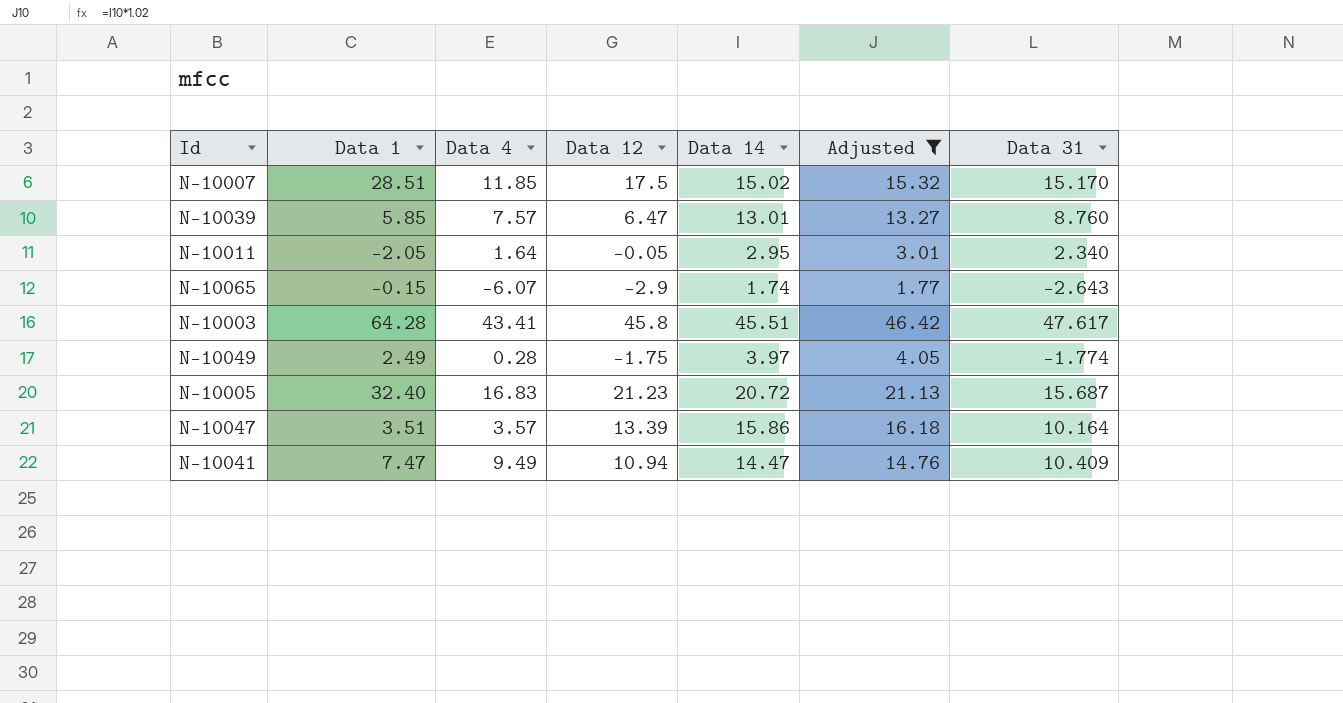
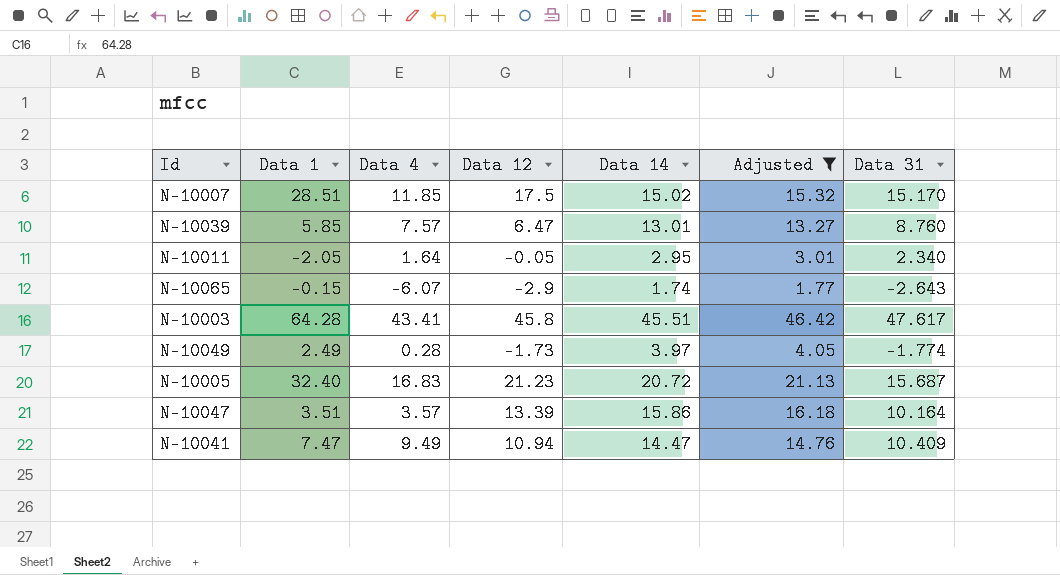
N-10049 | Data 12: -1.75 -> -1.73

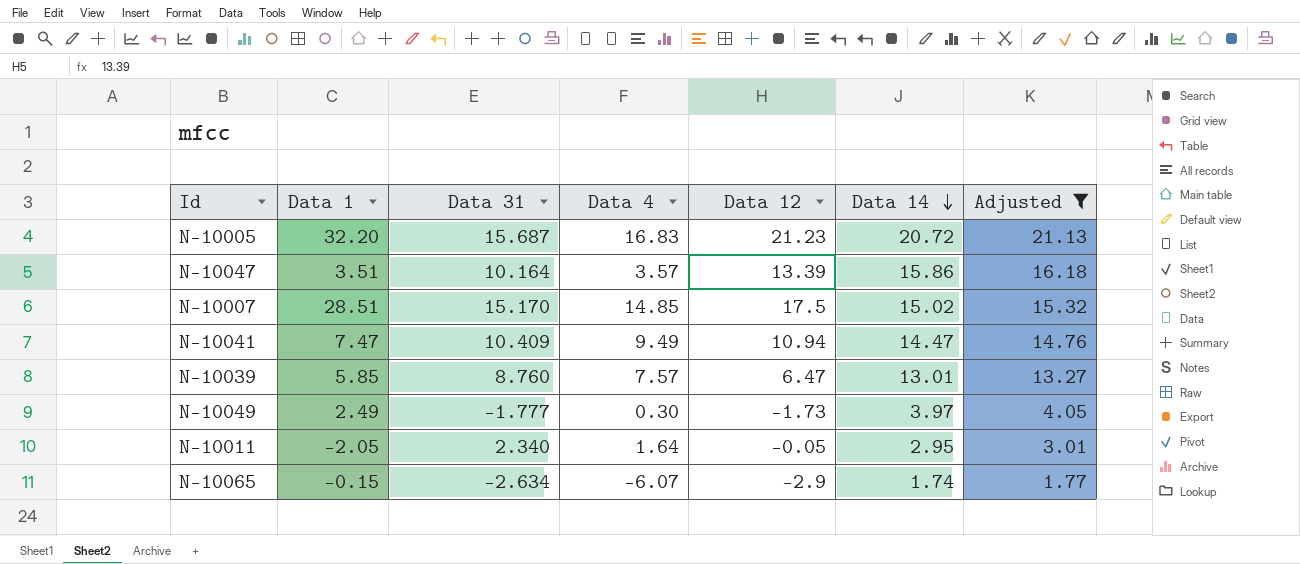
row order: none -> Data 14 descending
column Data 31 | position: 7 -> 3
row N-10003: 64.28 | 43.41 | 45.8 | 45.51 | 46.42 | 47.617 -> none
N-10005 | Data 1: 32.40 -> 32.20
N-10007 | Data 4: 11.85 -> 14.85
N-10049 | Data 31: -1.774 -> -1.777
N-10049 | Data 4: 0.28 -> 0.30
N-10065 | Data 31: -2.643 -> -2.634

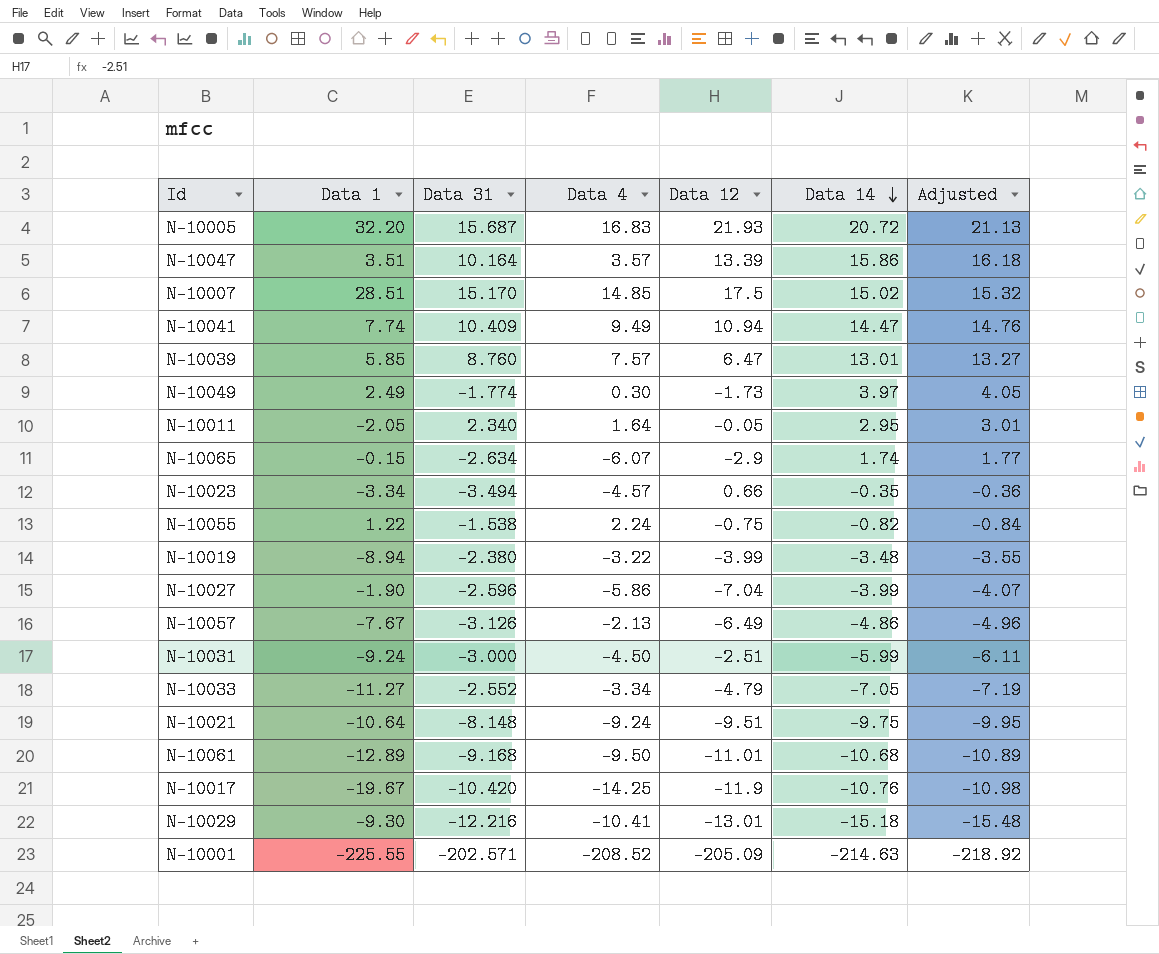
filter: Adjusted >= 1.77 -> none
N-10005 | Data 12: 21.23 -> 21.93
N-10041 | Data 1: 7.47 -> 7.74
N-10049 | Data 31: -1.777 -> -1.774

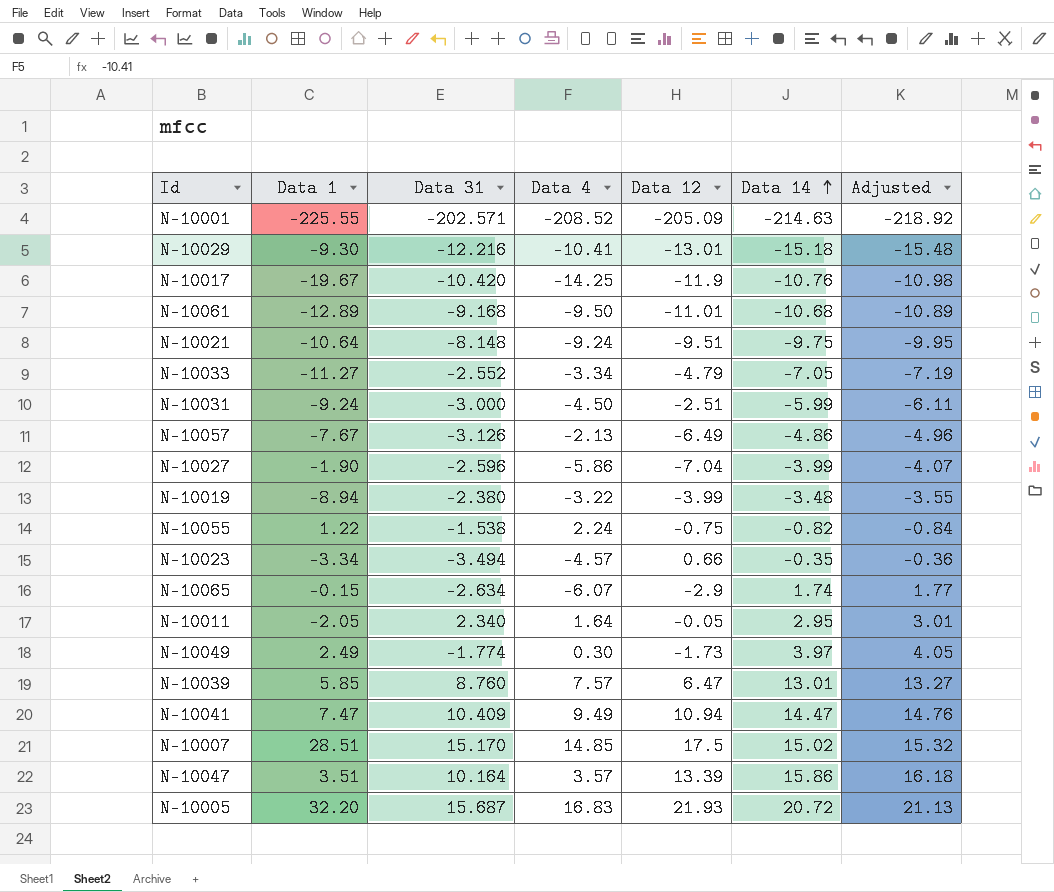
row order: Data 14 descending -> Data 14 ascending
N-10041 | Data 1: 7.74 -> 7.47

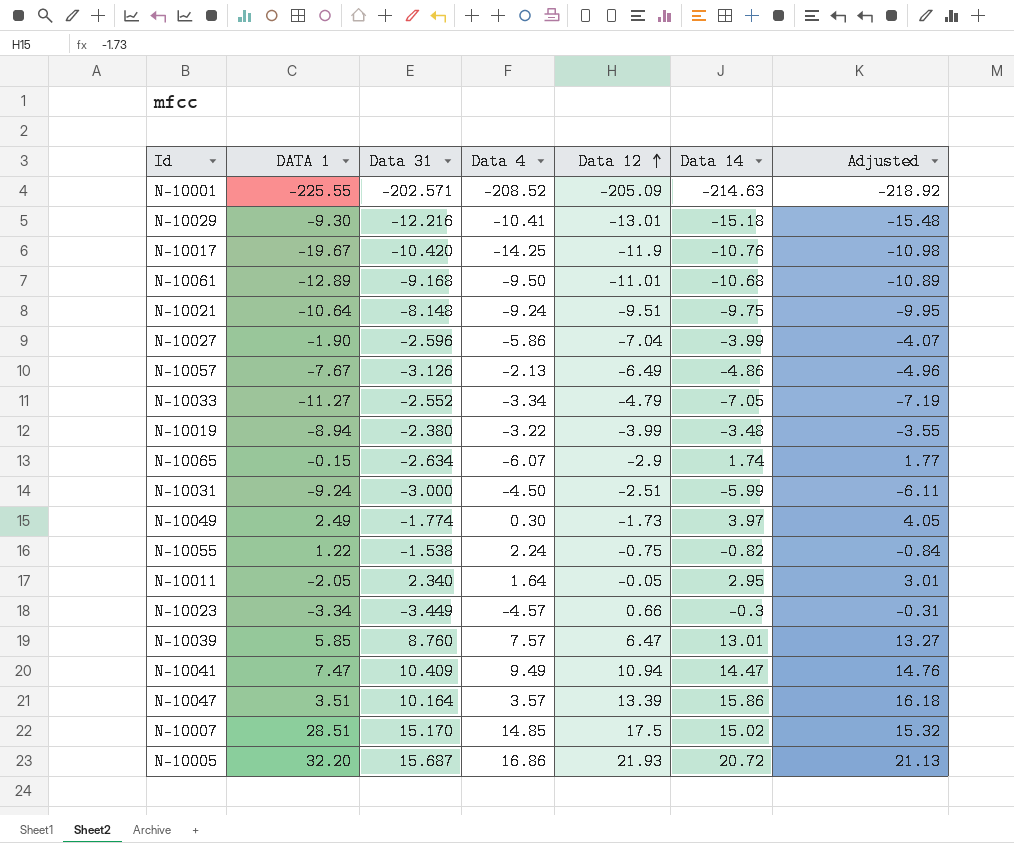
row order: Data 14 ascending -> Data 12 ascending
column name: Data 1 -> DATA 1
N-10023 | Data 31: -3.494 -> -3.449
N-10023 | Data 14: -0.35 -> -0.3
N-10023 | Adjusted: -0.36 -> -0.31
N-10005 | Data 4: 16.83 -> 16.86

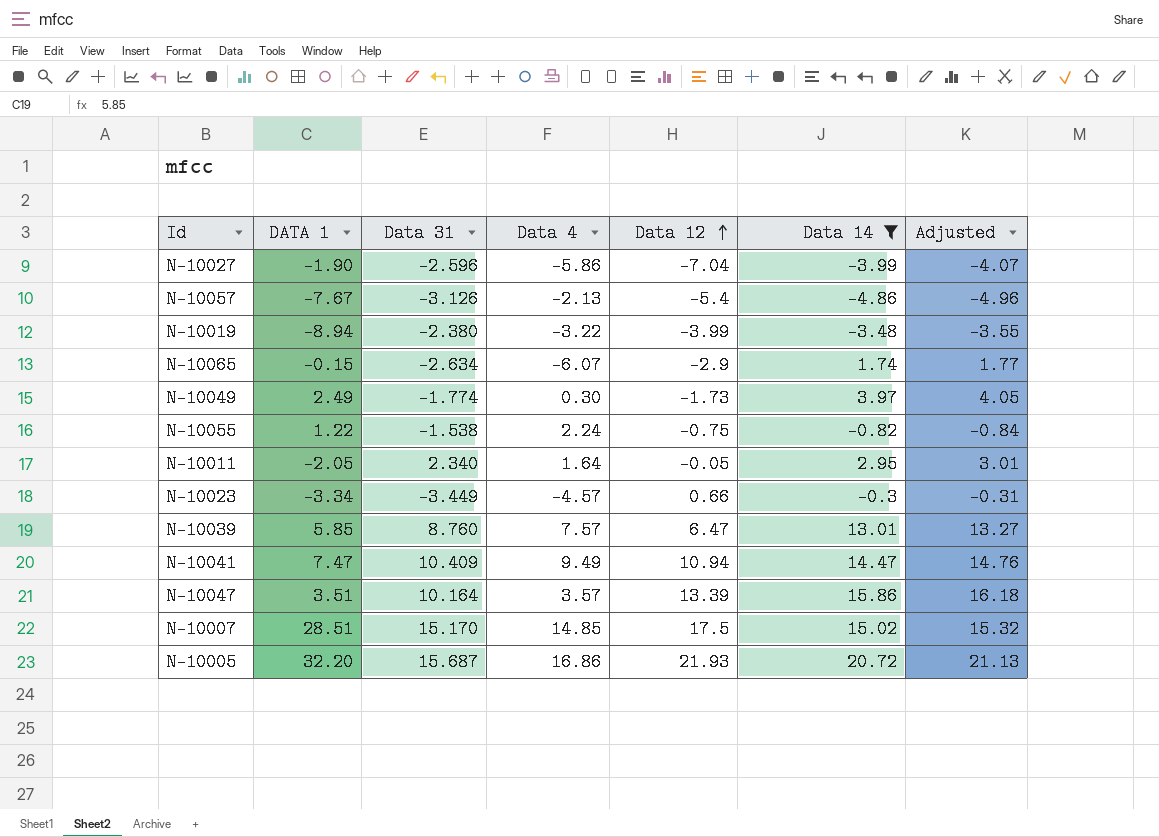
filter: none -> Data 14 >= -4.86
N-10057 | Data 12: -6.49 -> -5.4

